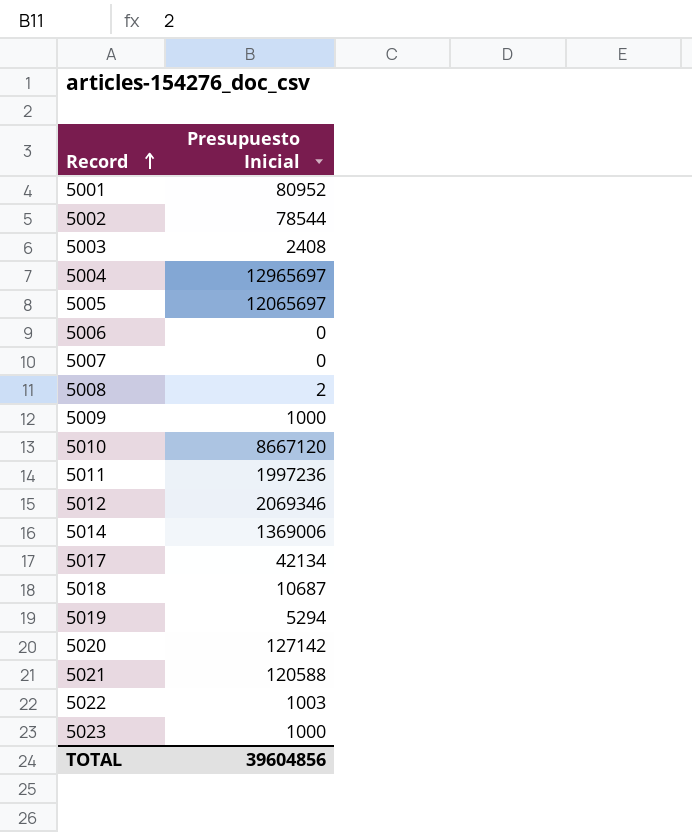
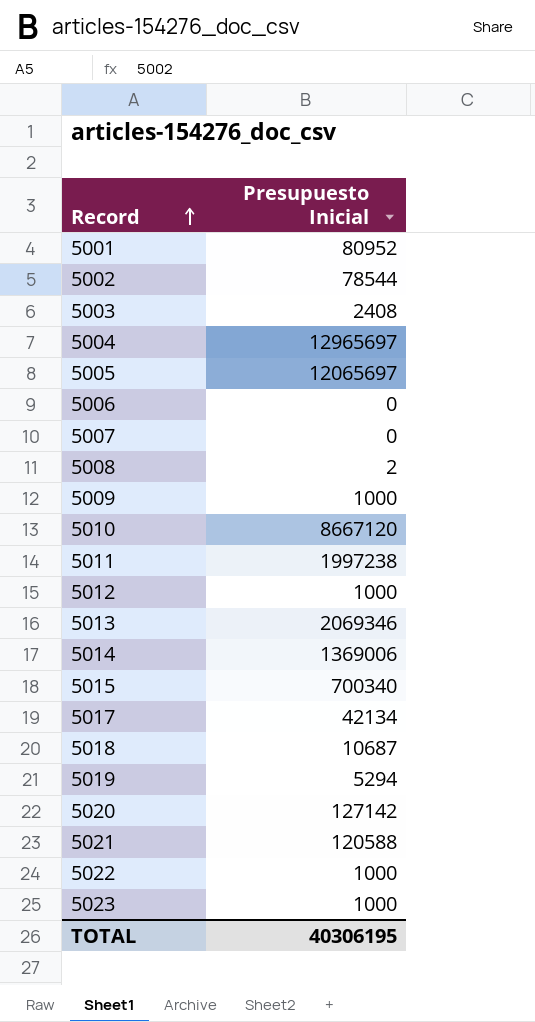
5011 | Presupuesto Inicial: 1997236 -> 1997238
5012 | Presupuesto Inicial: 2069346 -> 1000
row 5013: none -> 2069346
row 5015: none -> 700340
5022 | Presupuesto Inicial: 1003 -> 1000
TOTAL | Presupuesto Inicial: 39604856 -> 40306195

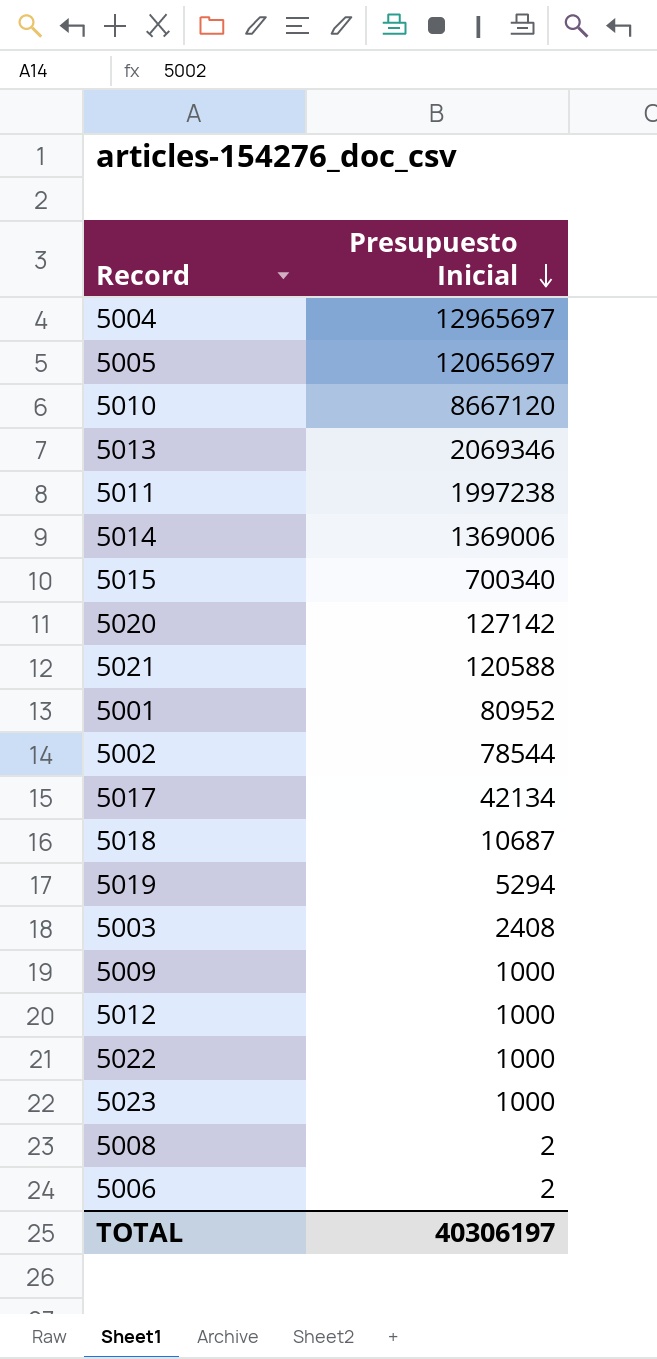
row order: Record ascending -> Presupuesto Inicial descending
row 5007: 0 -> none
5006 | Presupuesto Inicial: 0 -> 2
TOTAL | Presupuesto Inicial: 40306195 -> 40306197

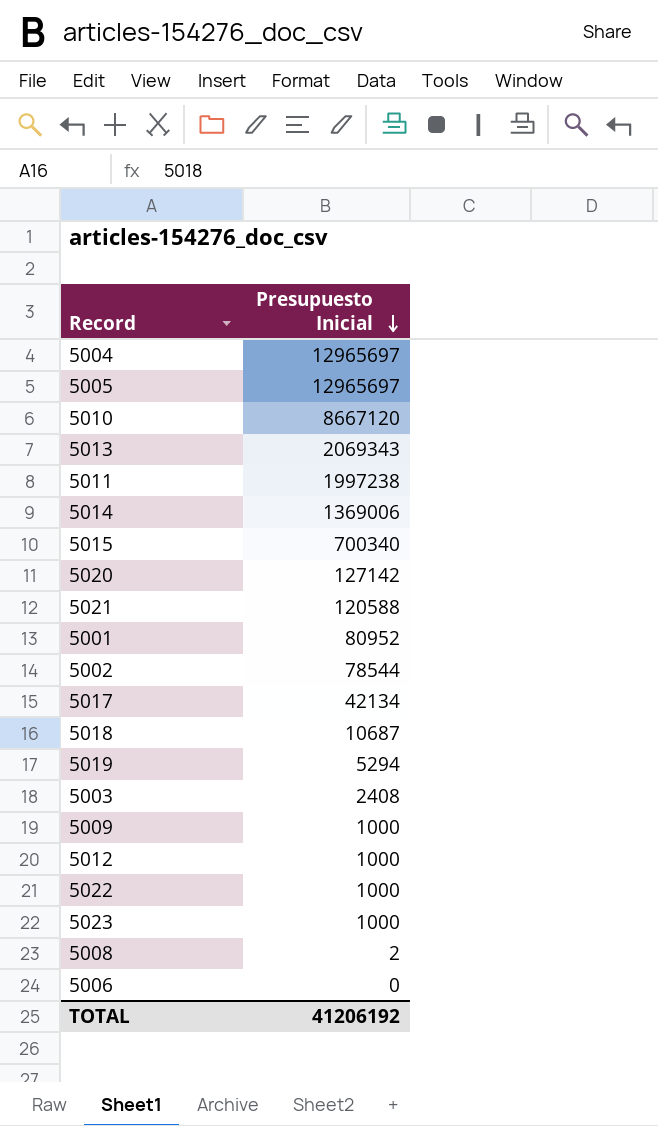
5005 | Presupuesto Inicial: 12065697 -> 12965697
5013 | Presupuesto Inicial: 2069346 -> 2069343
5006 | Presupuesto Inicial: 2 -> 0
TOTAL | Presupuesto Inicial: 40306197 -> 41206192

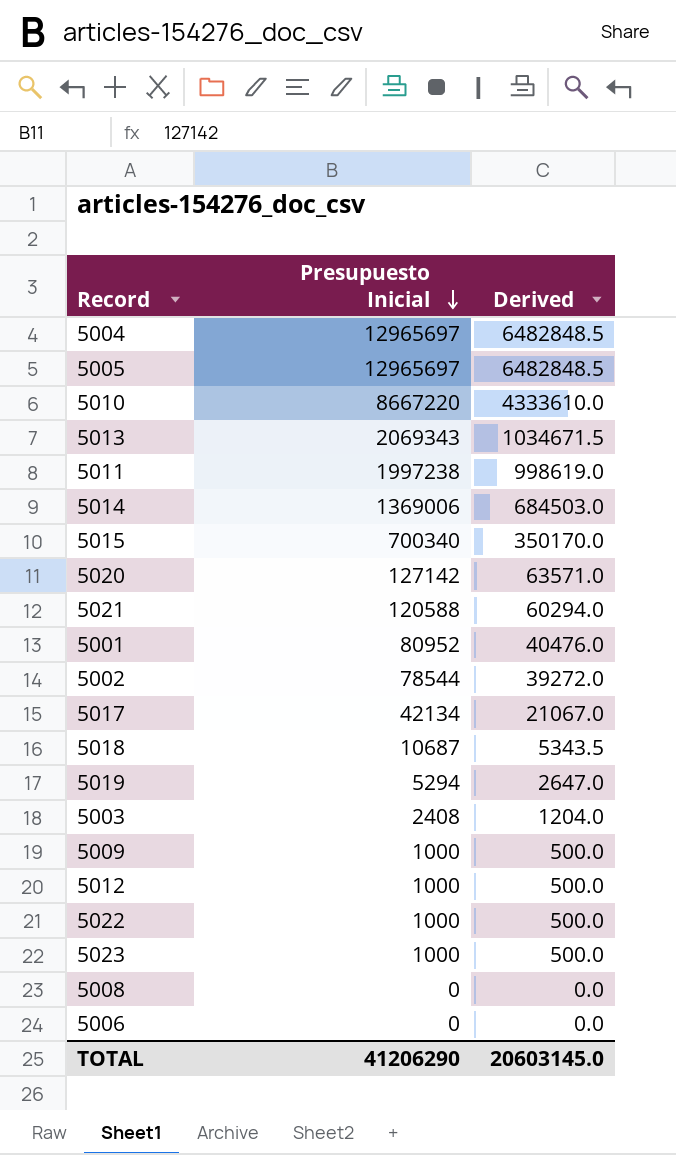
column Derived | formula: none -> [Presupuesto Inicial] * 0.5
5010 | Presupuesto Inicial: 8667120 -> 8667220
5008 | Presupuesto Inicial: 2 -> 0
TOTAL | Presupuesto Inicial: 41206192 -> 41206290

